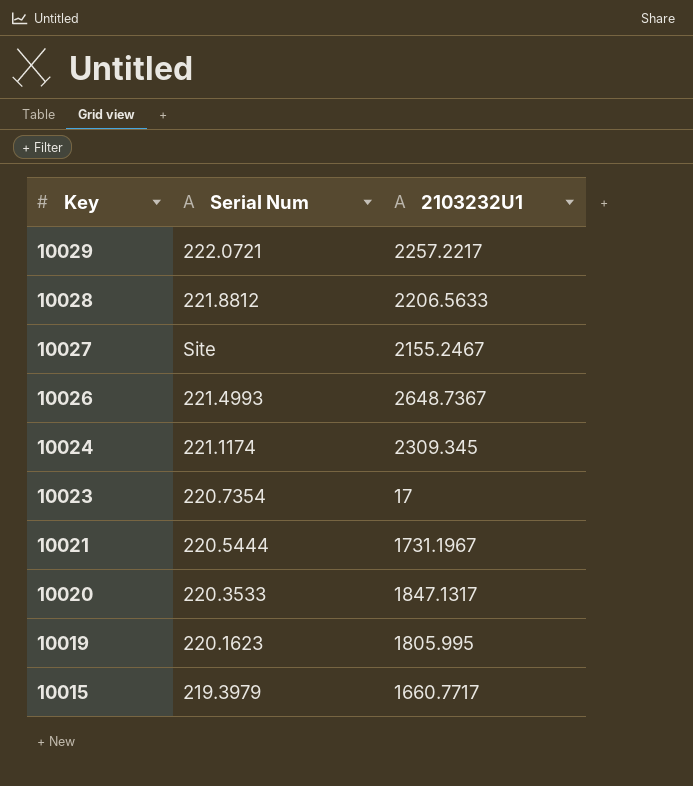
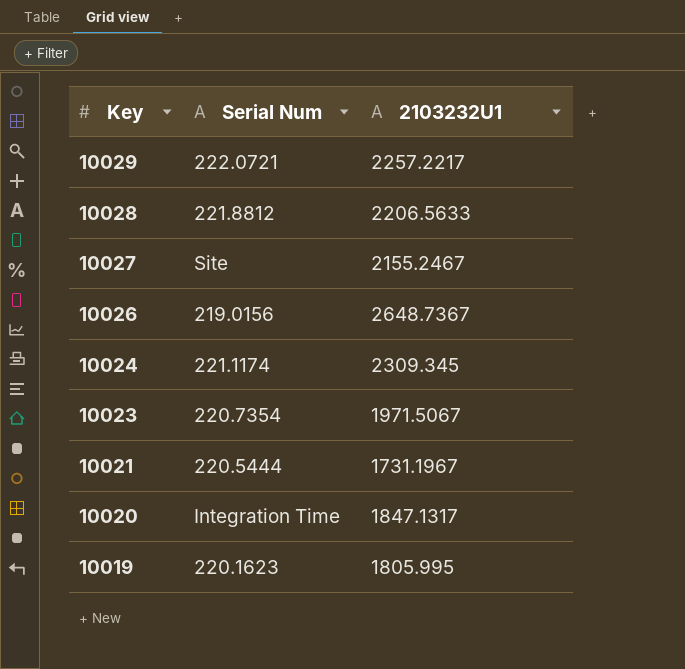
row 10015: 219.3979 | 1660.7717 -> none
10026 | Serial Num: 221.4993 -> 219.0156
10023 | 2103232U1: 17 -> 1971.5067
10020 | Serial Num: 220.3533 -> Integration Time

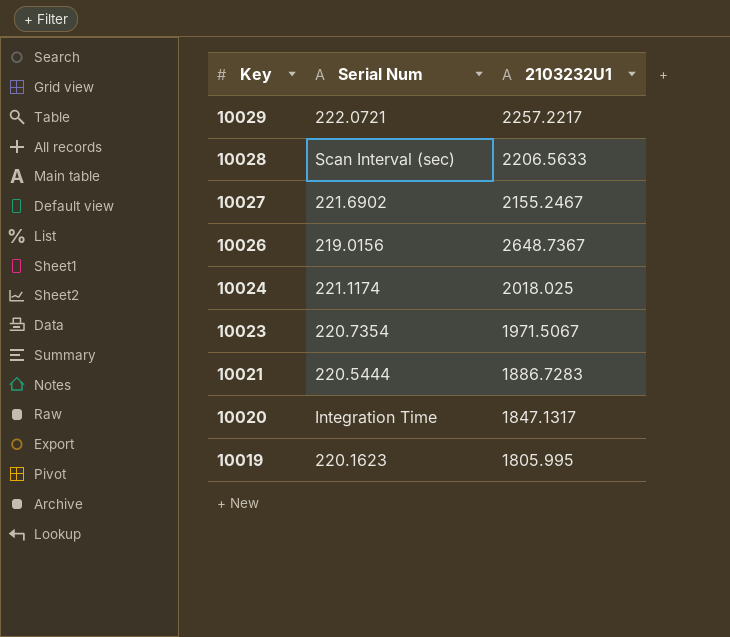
10028 | Serial Num: 221.8812 -> Scan Interval (sec)
10027 | Serial Num: Site -> 221.6902
10024 | 2103232U1: 2309.345 -> 2018.025
10021 | 2103232U1: 1731.1967 -> 1886.7283

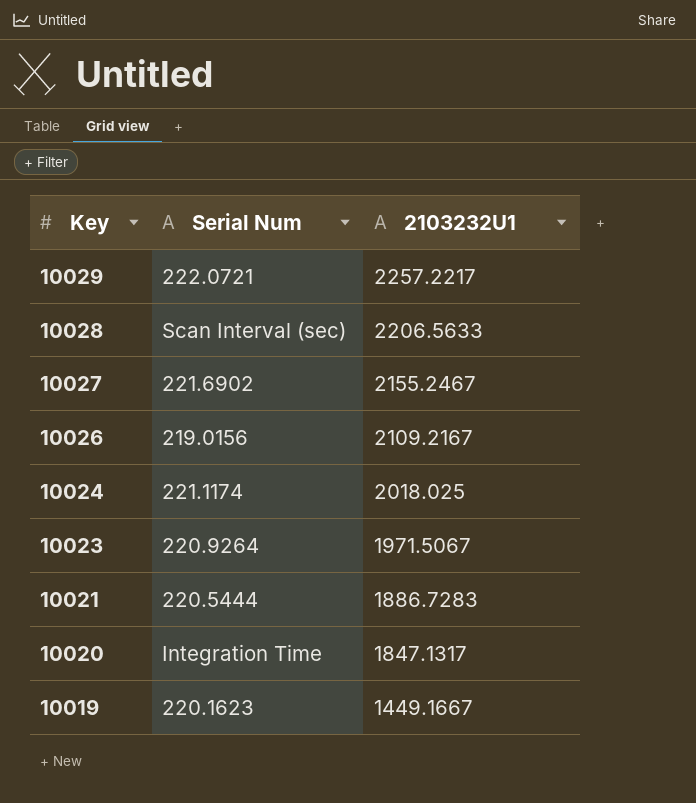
10026 | 2103232U1: 2648.7367 -> 2109.2167
10023 | Serial Num: 220.7354 -> 220.9264
10019 | 2103232U1: 1805.995 -> 1449.1667

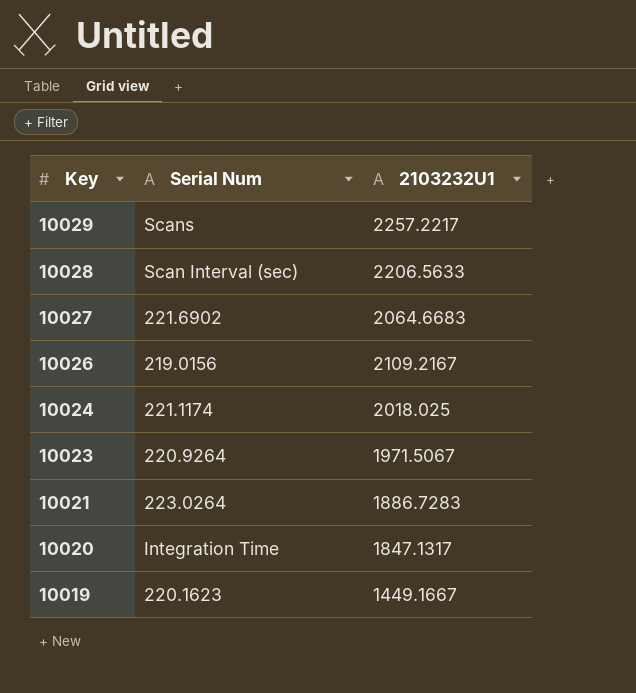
10029 | Serial Num: 222.0721 -> Scans
10027 | 2103232U1: 2155.2467 -> 2064.6683
10021 | Serial Num: 220.5444 -> 223.0264

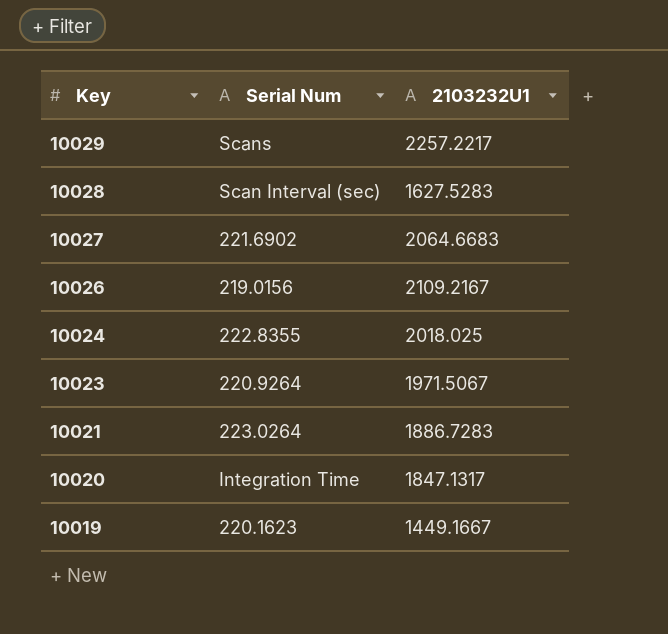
10028 | 2103232U1: 2206.5633 -> 1627.5283
10024 | Serial Num: 221.1174 -> 222.8355

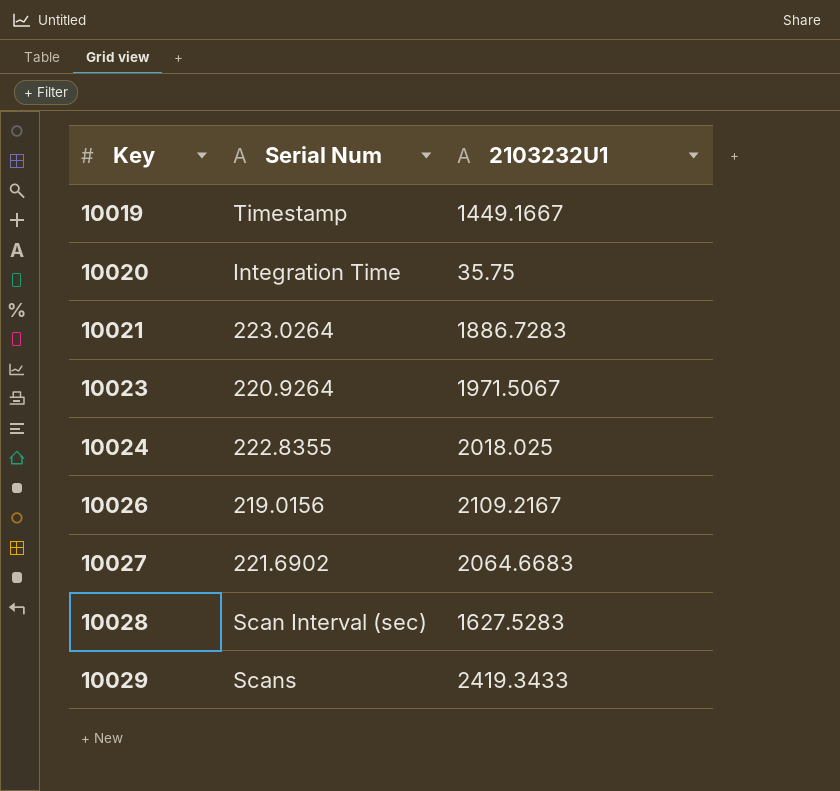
row order: Key descending -> Key ascending
10019 | Serial Num: 220.1623 -> Timestamp
10020 | 2103232U1: 1847.1317 -> 35.75
10029 | 2103232U1: 2257.2217 -> 2419.3433

